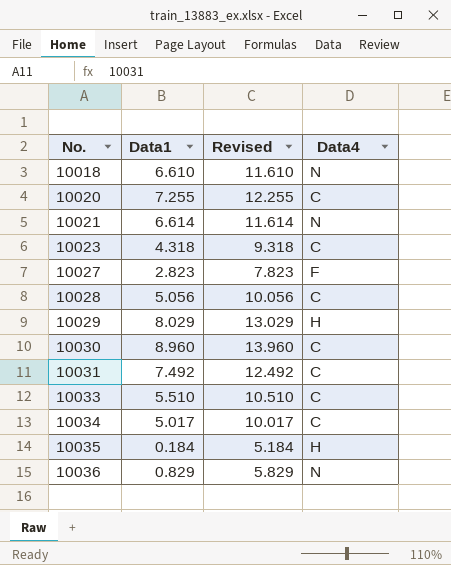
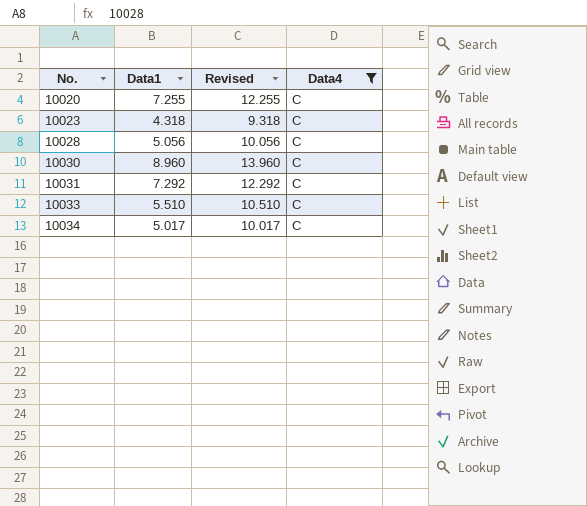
filter: none -> Data4 = C
10031 | Data1: 7.492 -> 7.292
10031 | Revised: 12.492 -> 12.292

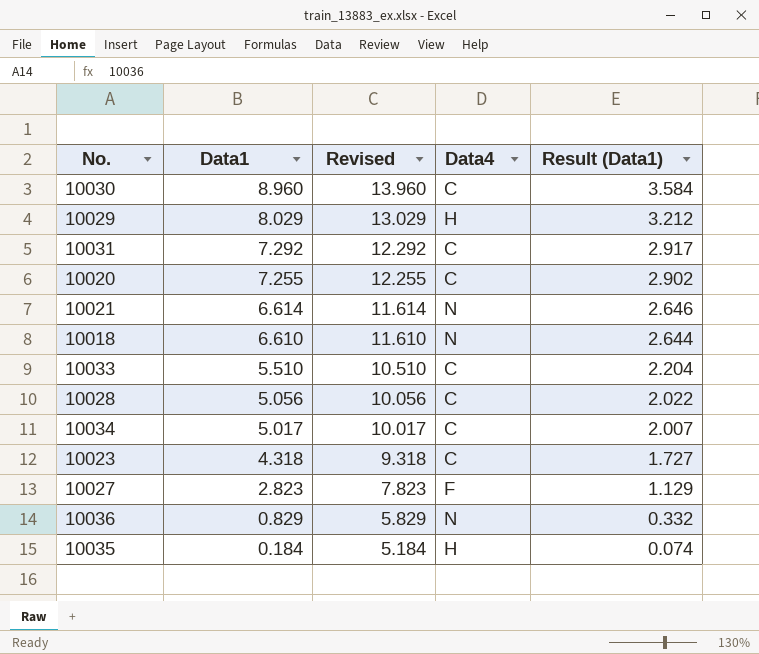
filter: Data4 = C -> none
row order: No. ascending -> Data1 descending
column Result (Data1) | formula: none -> [Data1] * 0.4

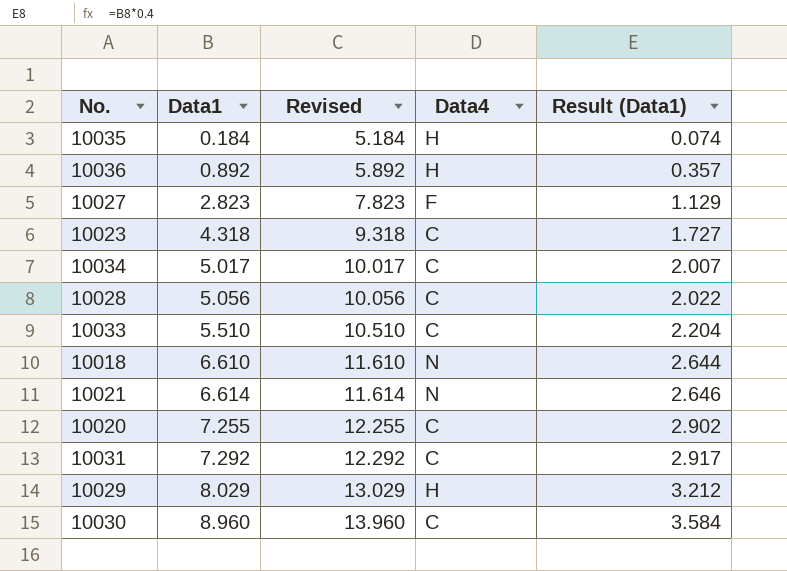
row order: Data1 descending -> Data1 ascending
10036 | Data1: 0.829 -> 0.892
10036 | Revised: 5.829 -> 5.892
10036 | Data4: N -> H
10036 | Result (Data1): 0.332 -> 0.357

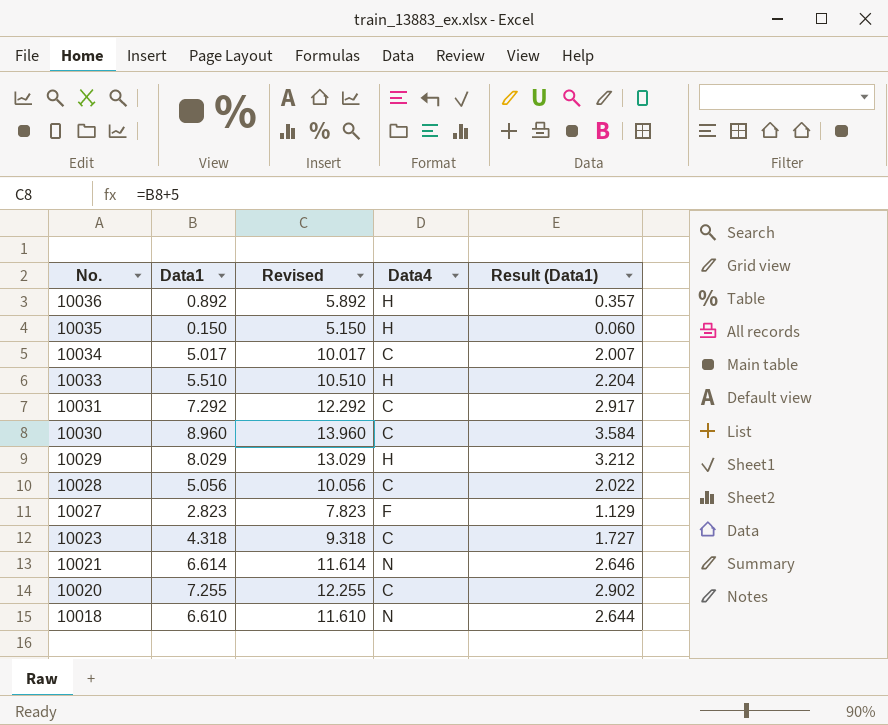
row order: Data1 ascending -> No. descending
10035 | Data1: 0.184 -> 0.150
10035 | Revised: 5.184 -> 5.150
10035 | Result (Data1): 0.074 -> 0.060
10033 | Data4: C -> H

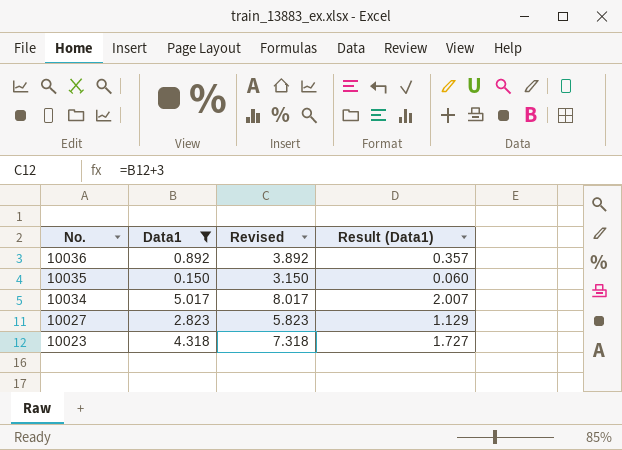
filter: none -> Data1 <= 5.017
column Data4 | position: 4 -> none
column Revised | formula: [Data1] + 5 -> [Data1] + 3

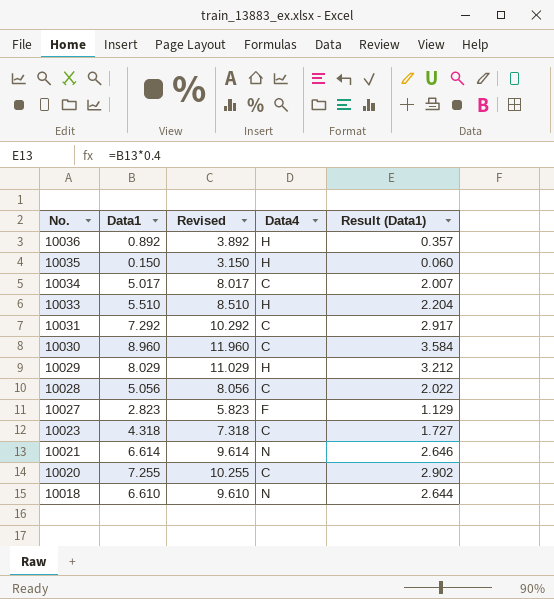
filter: Data1 <= 5.017 -> none
column Data4 | position: none -> 4

